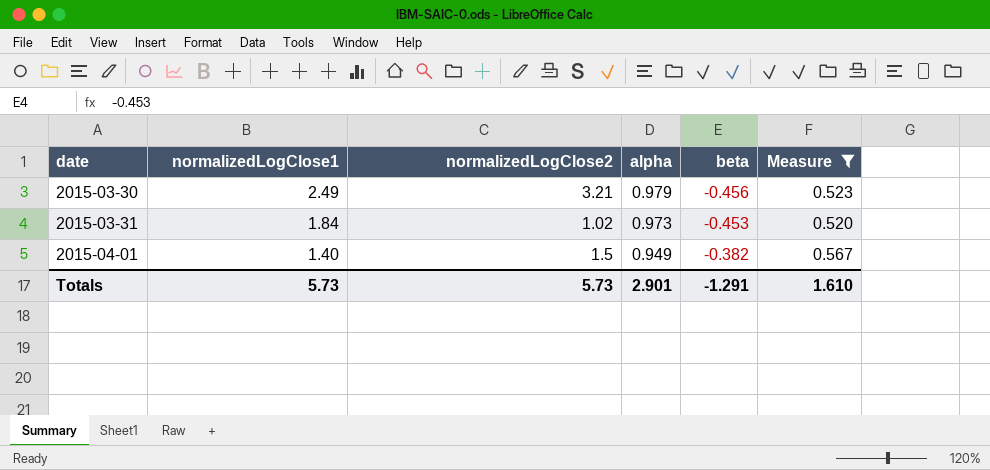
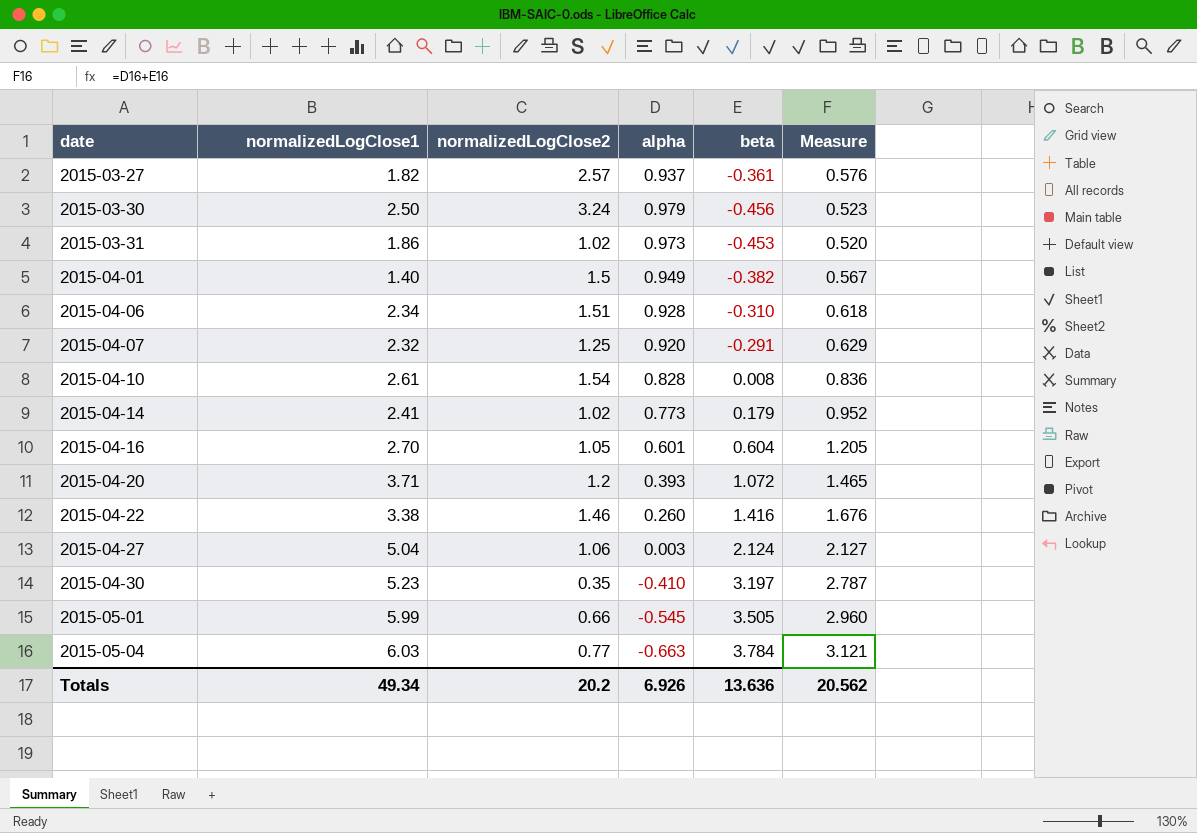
filter: Measure <= 0.567 -> none
2015-03-30 | normalizedLogClose1: 2.49 -> 2.50
2015-03-30 | normalizedLogClose2: 3.21 -> 3.24
2015-03-31 | normalizedLogClose1: 1.84 -> 1.86
Totals | normalizedLogClose1: 5.73 -> 49.34
Totals | normalizedLogClose2: 5.73 -> 20.2
Totals | alpha: 2.901 -> 6.926
Totals | beta: -1.291 -> 13.636
Totals | Measure: 1.610 -> 20.562

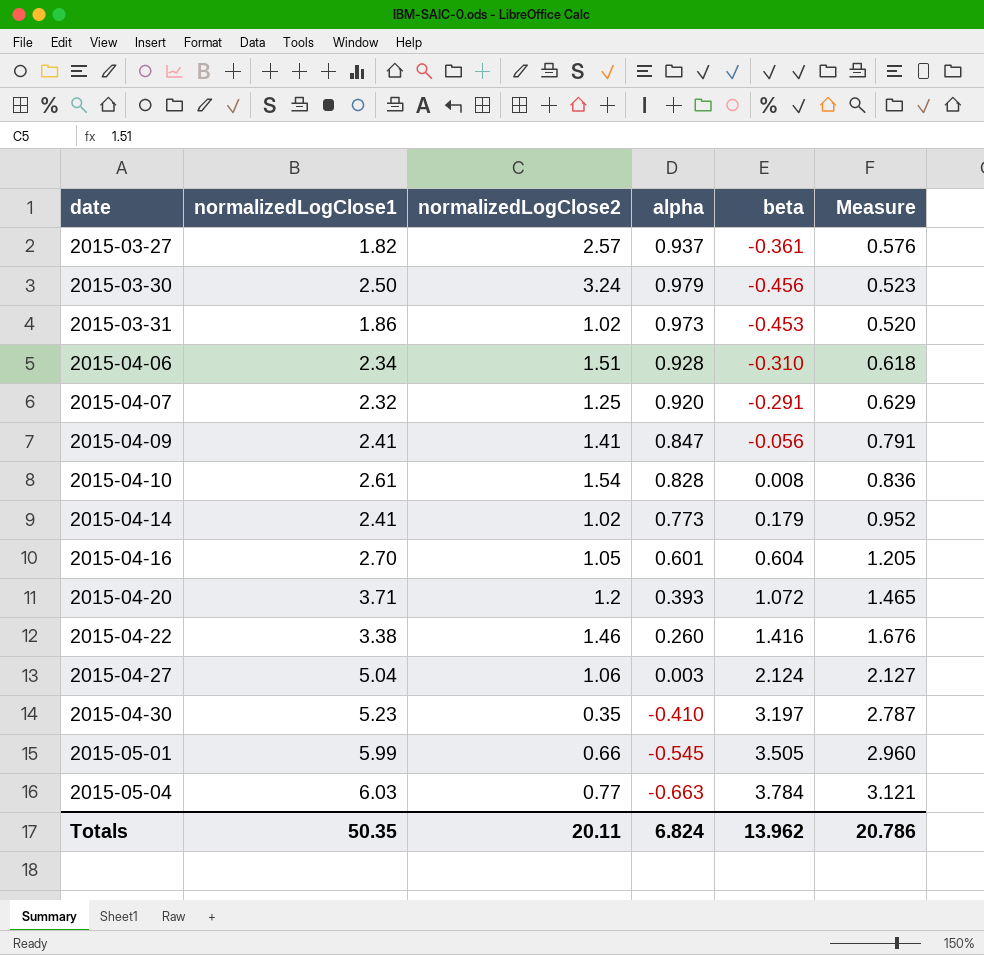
row 2015-04-01: 1.40 | 1.5 | 0.949 | -0.382 | 0.567 -> none
row 2015-04-09: none -> 2.41 | 1.41 | 0.847 | -0.056 | 0.791
Totals | normalizedLogClose1: 49.34 -> 50.35
Totals | normalizedLogClose2: 20.2 -> 20.11
Totals | alpha: 6.926 -> 6.824
Totals | beta: 13.636 -> 13.962
Totals | Measure: 20.562 -> 20.786

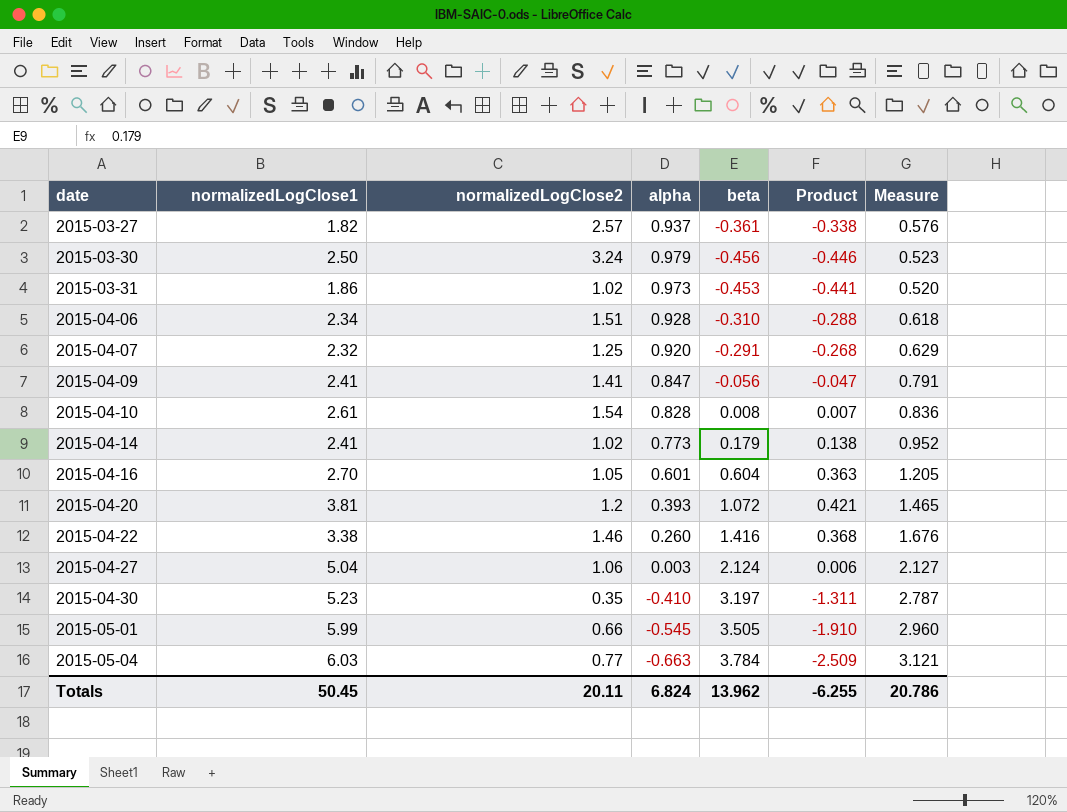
column Product | formula: none -> [alpha] * [beta]
2015-04-20 | normalizedLogClose1: 3.71 -> 3.81
Totals | normalizedLogClose1: 50.35 -> 50.45

